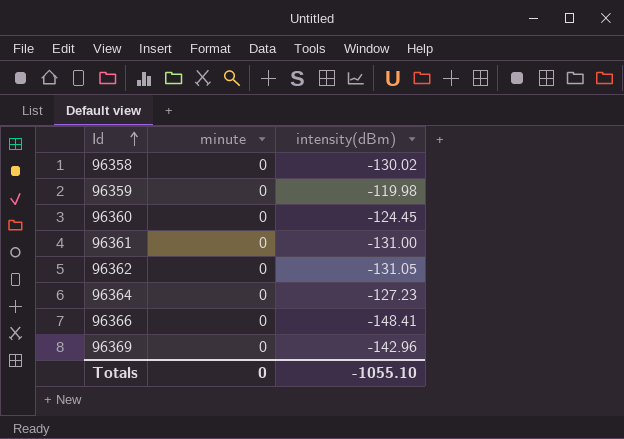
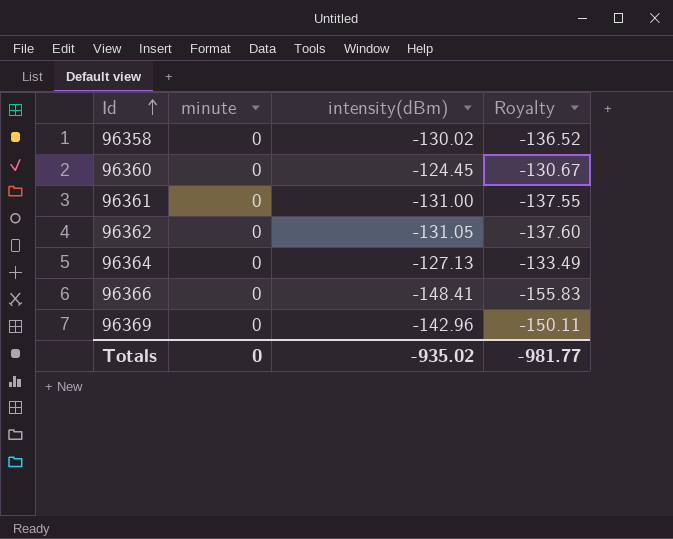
column Royalty | formula: none -> [intensity(dBm)] * 1.05
row 96359: 0 | -119.98 -> none
96364 | intensity(dBm): -127.23 -> -127.13
Totals | intensity(dBm): -1055.10 -> -935.02

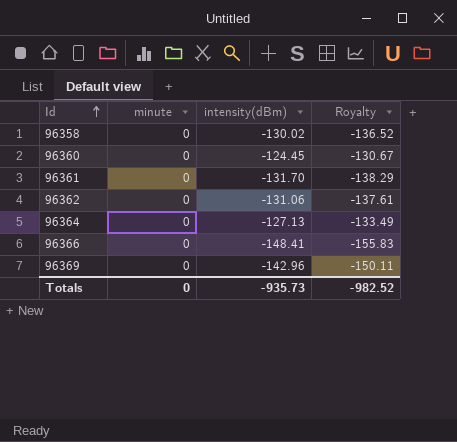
96361 | intensity(dBm): -131.00 -> -131.70
96361 | Royalty: -137.55 -> -138.29
96362 | intensity(dBm): -131.05 -> -131.06
96362 | Royalty: -137.60 -> -137.61
Totals | intensity(dBm): -935.02 -> -935.73
Totals | Royalty: -981.77 -> -982.52

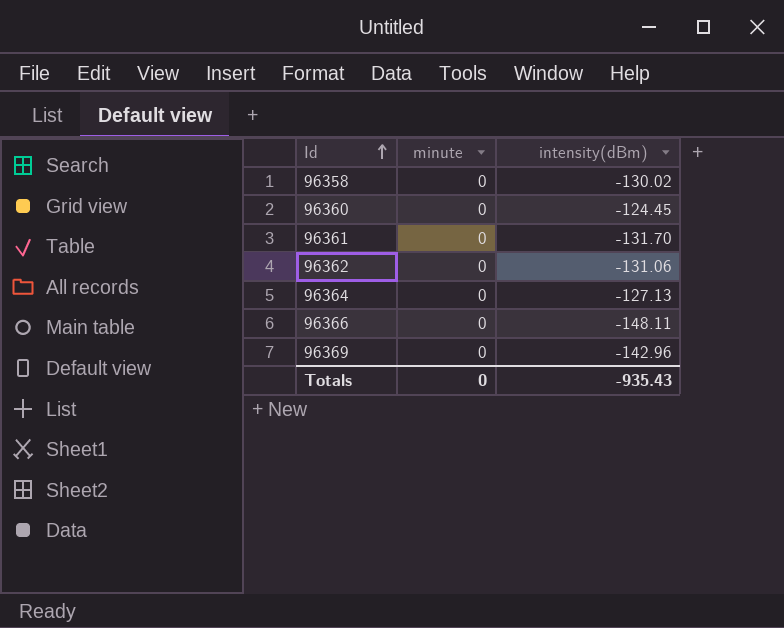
column Royalty | formula: [intensity(dBm)] * 1.05 -> none
96366 | intensity(dBm): -148.41 -> -148.11
Totals | intensity(dBm): -935.73 -> -935.43

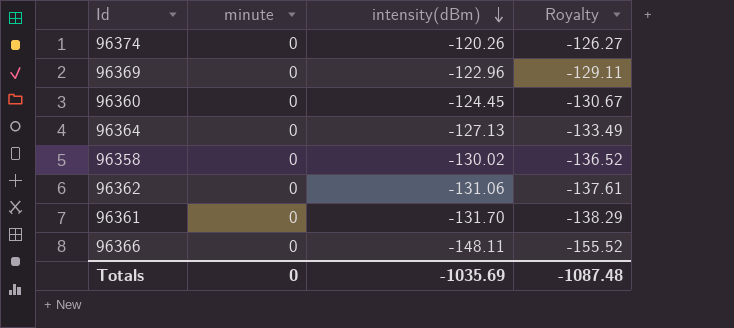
row order: Id ascending -> intensity(dBm) descending
column Royalty | formula: none -> [intensity(dBm)] * 1.05
row 96374: none -> 0 | -120.26 | -126.27
96369 | intensity(dBm): -142.96 -> -122.96
Totals | intensity(dBm): -935.43 -> -1035.69

